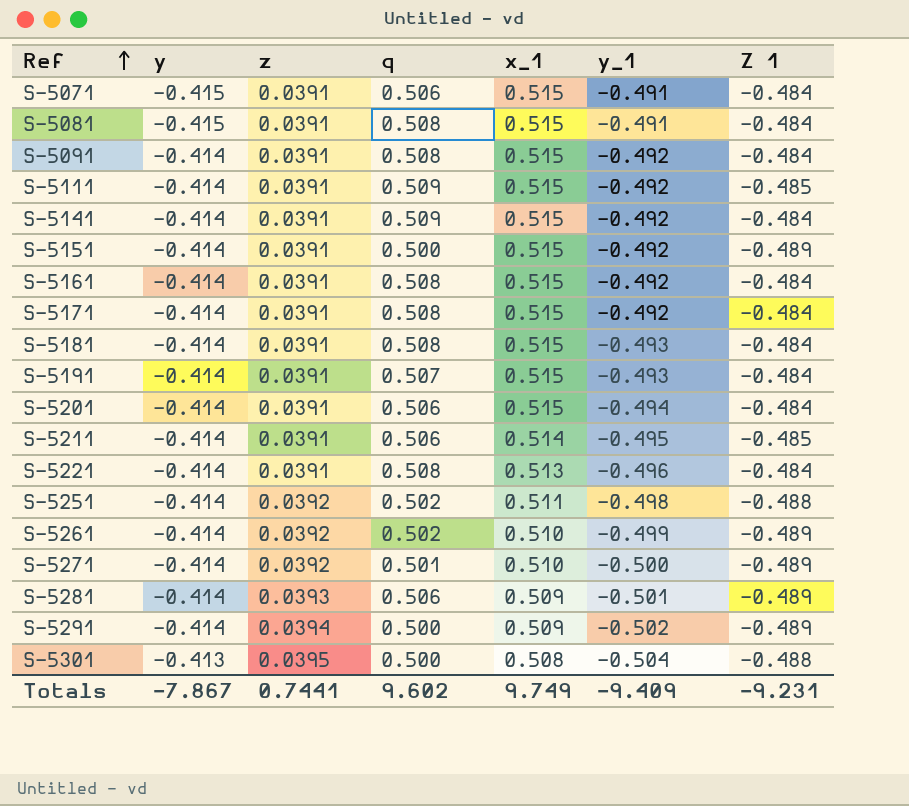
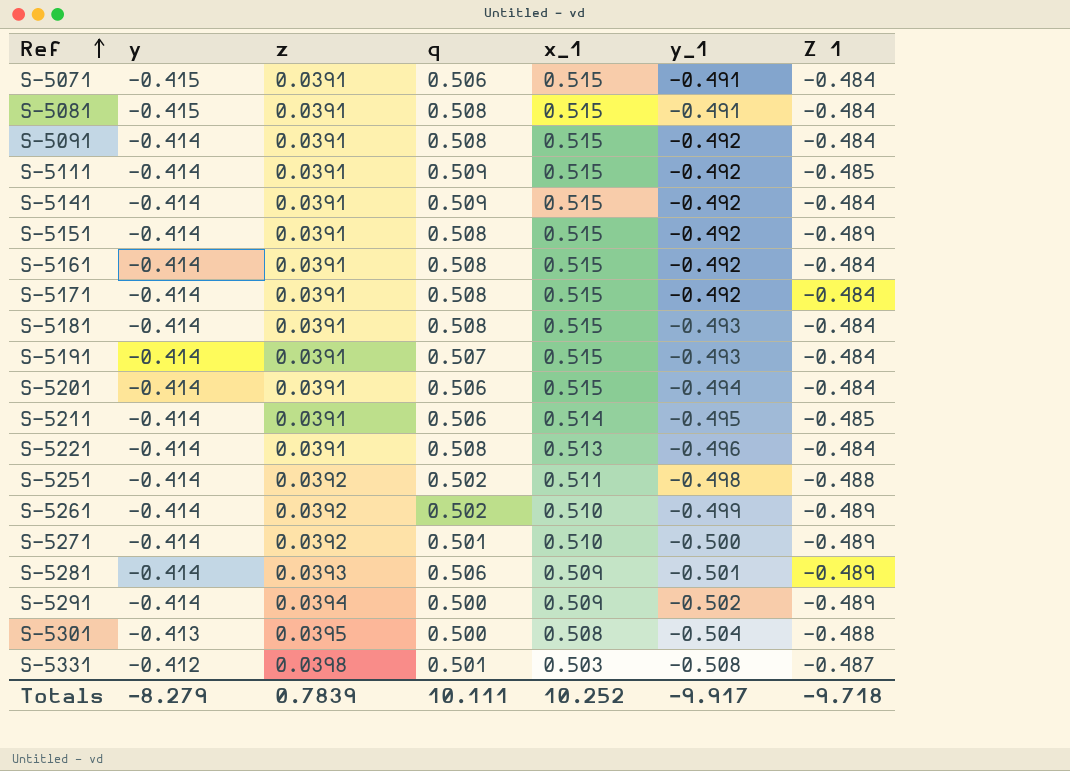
S-5151 | q: 0.500 -> 0.508
row S-5331: none -> -0.412 | 0.0398 | 0.501 | 0.503 | -0.508 | -0.487
Totals | y: -7.867 -> -8.279
Totals | z: 0.7441 -> 0.7839
Totals | q: 9.602 -> 10.111
Totals | x_1: 9.749 -> 10.252
Totals | y_1: -9.409 -> -9.917
Totals | Z 1: -9.231 -> -9.718

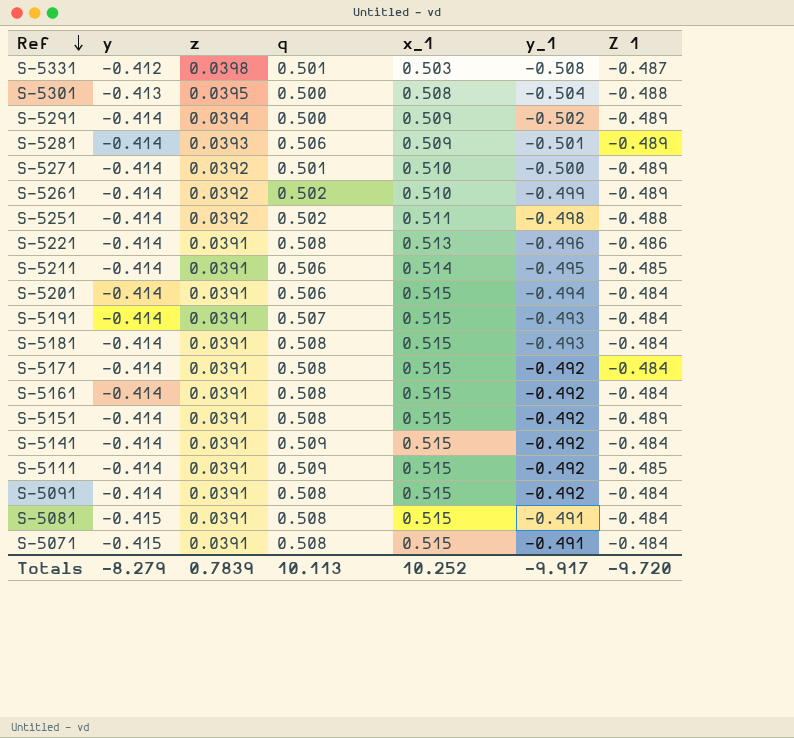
row order: Ref ascending -> Ref descending
S-5221 | Z 1: -0.484 -> -0.486
S-5071 | q: 0.506 -> 0.508
Totals | q: 10.111 -> 10.113
Totals | Z 1: -9.718 -> -9.720

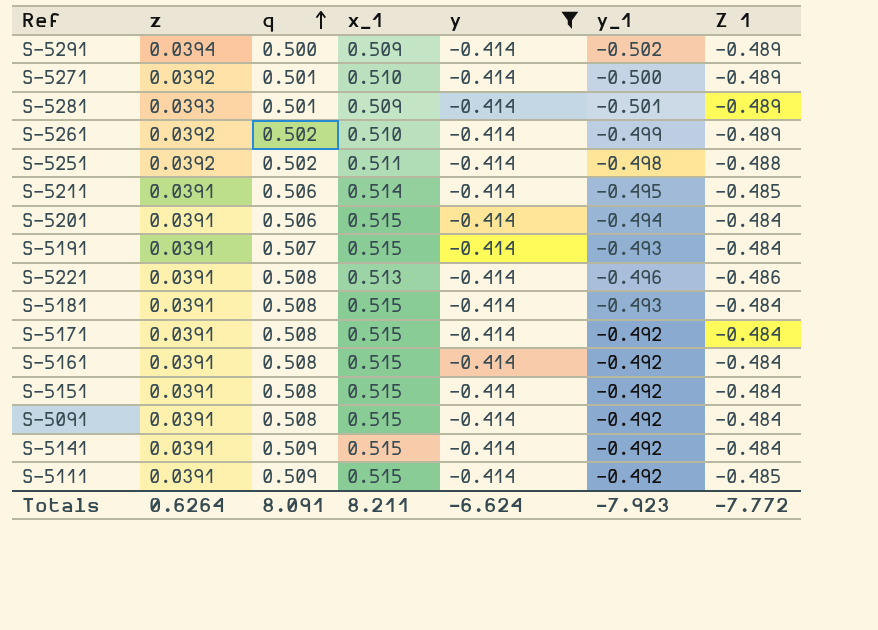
filter: none -> y = -0.414
row order: Ref descending -> q ascending
column y | position: 2 -> 5
S-5281 | q: 0.506 -> 0.501
S-5151 | Z 1: -0.489 -> -0.484
Totals | z: 0.7839 -> 0.6264
Totals | q: 10.113 -> 8.091
Totals | x_1: 10.252 -> 8.211
Totals | y: -8.279 -> -6.624
Totals | y_1: -9.917 -> -7.923
Totals | Z 1: -9.720 -> -7.772

